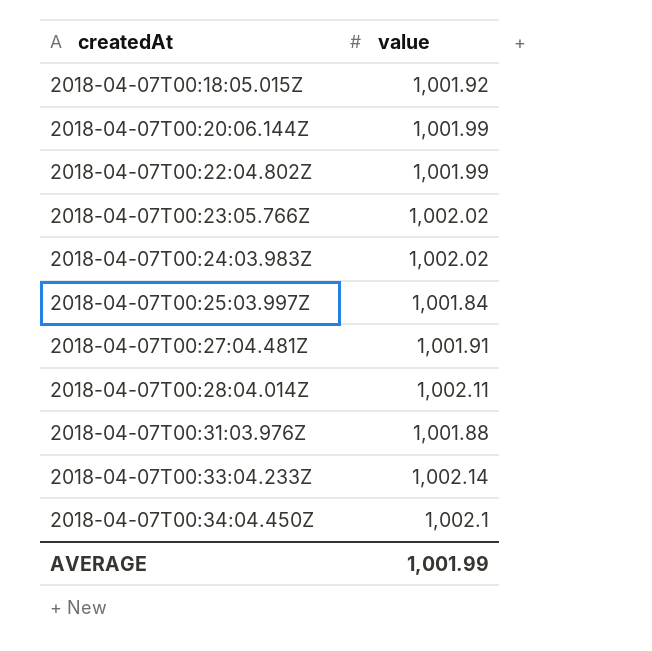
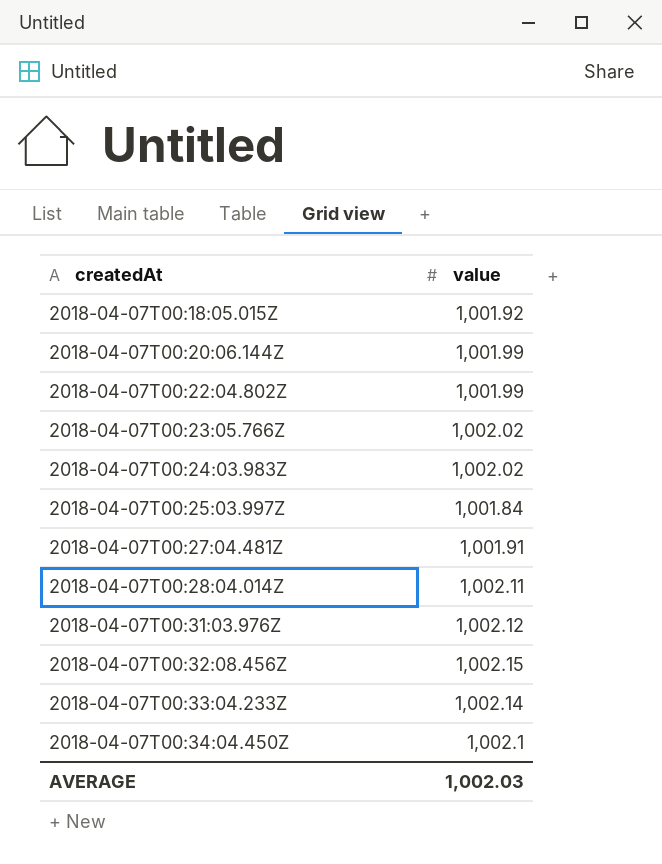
2018-04-07T00:31:03.976Z | value: 1,001.88 -> 1,002.12
row 2018-04-07T00:32:08.456Z: none -> 1,002.15
AVERAGE | value: 1,001.99 -> 1,002.03

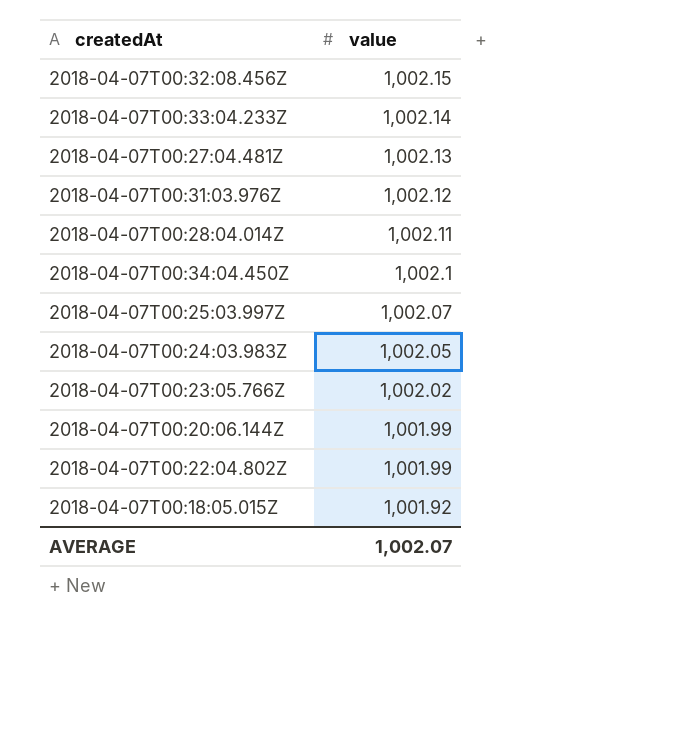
row order: createdAt ascending -> value descending
2018-04-07T00:27:04.481Z | value: 1,001.91 -> 1,002.13
2018-04-07T00:25:03.997Z | value: 1,001.84 -> 1,002.07
2018-04-07T00:24:03.983Z | value: 1,002.02 -> 1,002.05
AVERAGE | value: 1,002.03 -> 1,002.07

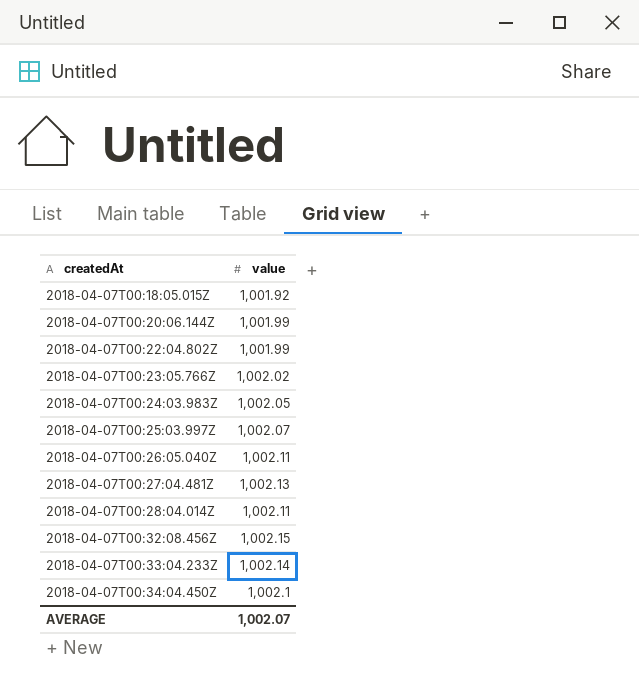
row order: value descending -> createdAt ascending
row 2018-04-07T00:31:03.976Z: 1,002.12 -> none
row 2018-04-07T00:26:05.040Z: none -> 1,002.11

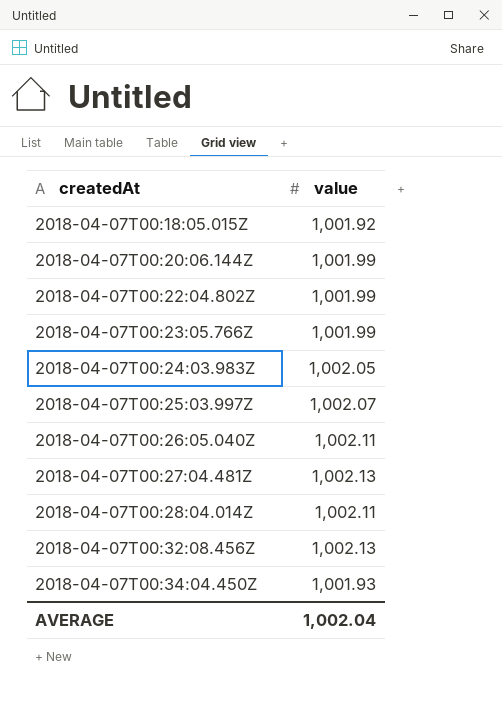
row 2018-04-07T00:33:04.233Z: 1,002.14 -> none
2018-04-07T00:23:05.766Z | value: 1,002.02 -> 1,001.99
2018-04-07T00:32:08.456Z | value: 1,002.15 -> 1,002.13
2018-04-07T00:34:04.450Z | value: 1,002.1 -> 1,001.93
AVERAGE | value: 1,002.07 -> 1,002.04

